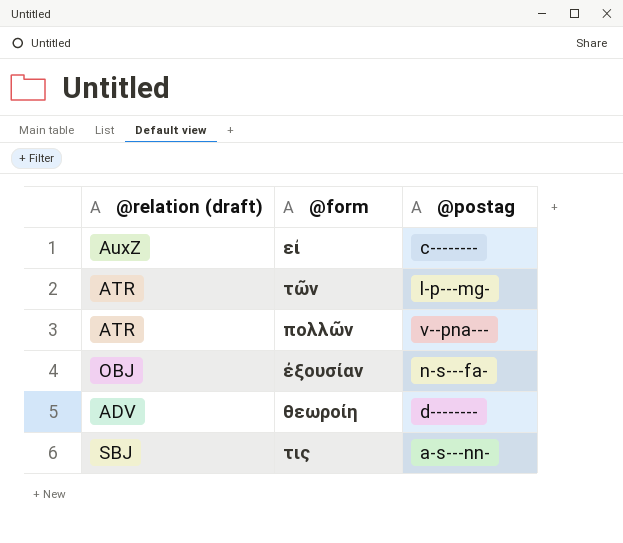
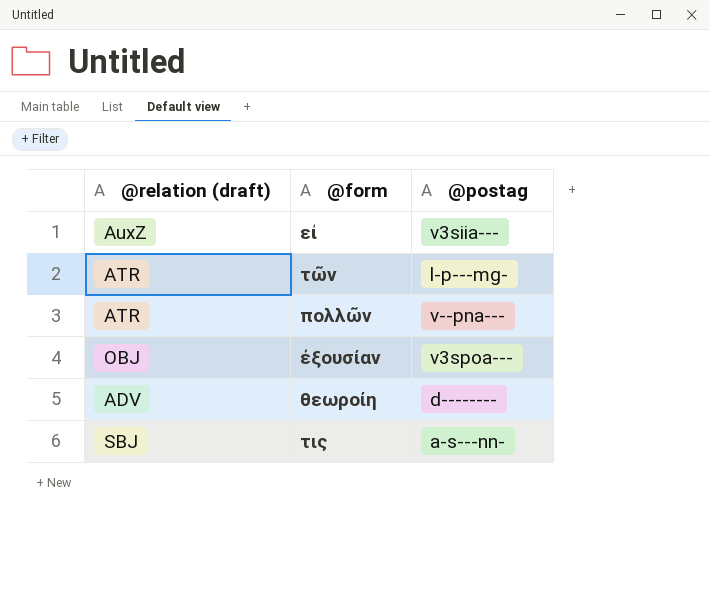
εἰ | @postag: c-------- -> v3siia---
ἐξουσίαν | @postag: n-s---fa- -> v3spoa---

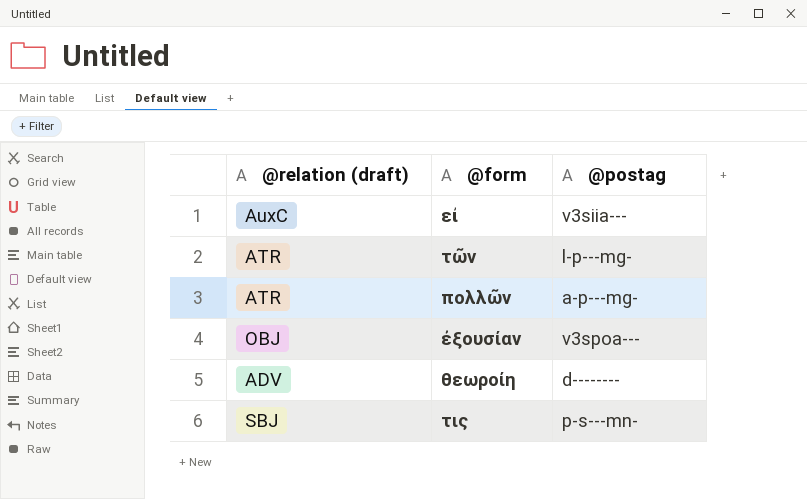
εἰ | @relation (draft): AuxZ -> AuxC
πολλῶν | @postag: v--pna--- -> a-p---mg-
τις | @postag: a-s---nn- -> p-s---mn-

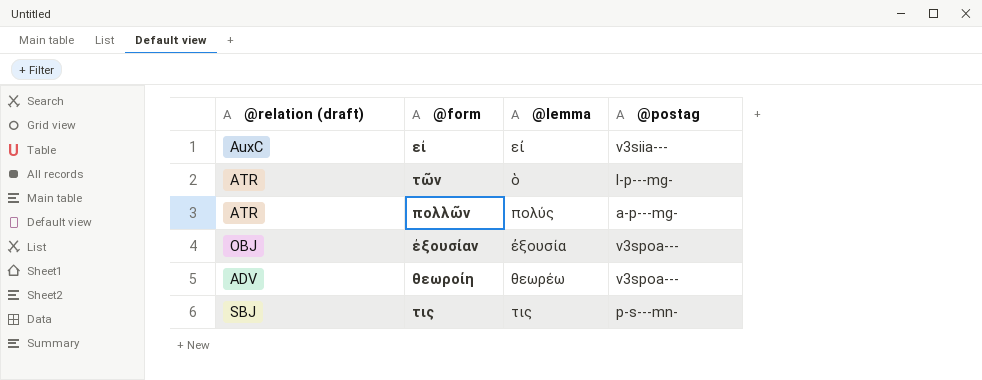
column @lemma | position: none -> 3
θεωροίη | @postag: d-------- -> v3spoa---

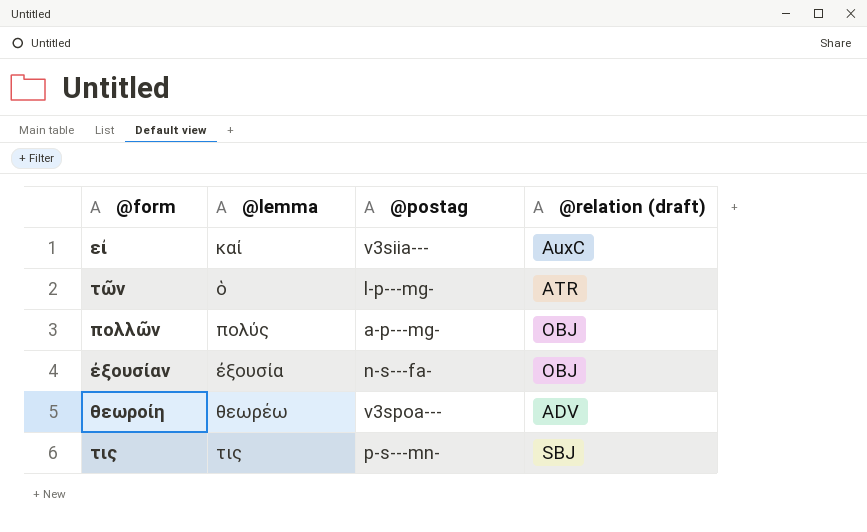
column @relation (draft) | position: 1 -> 4
εἰ | @lemma: εἰ -> καί
πολλῶν | @relation (draft): ATR -> OBJ
ἐξουσίαν | @postag: v3spoa--- -> n-s---fa-

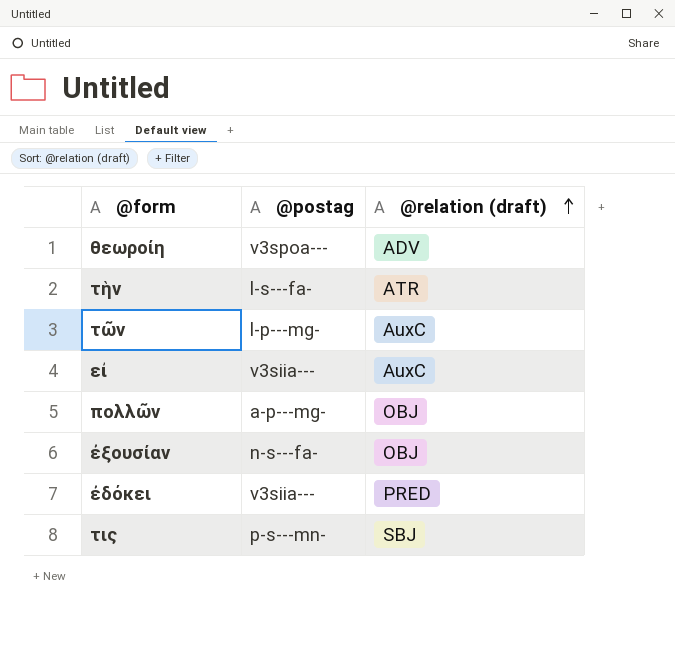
row order: none -> @relation (draft) ascending
column @lemma | position: 2 -> none
row τὴν: none -> l-s---fa- | ATR
τῶν | @relation (draft): ATR -> AuxC
row ἐδόκει: none -> v3siia--- | PRED

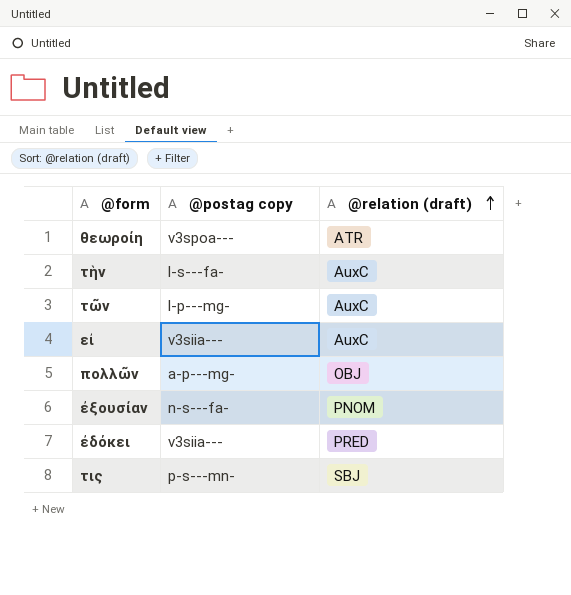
column name: @postag -> @postag copy
θεωροίη | @relation (draft): ADV -> ATR
τὴν | @relation (draft): ATR -> AuxC
ἐξουσίαν | @relation (draft): OBJ -> PNOM

